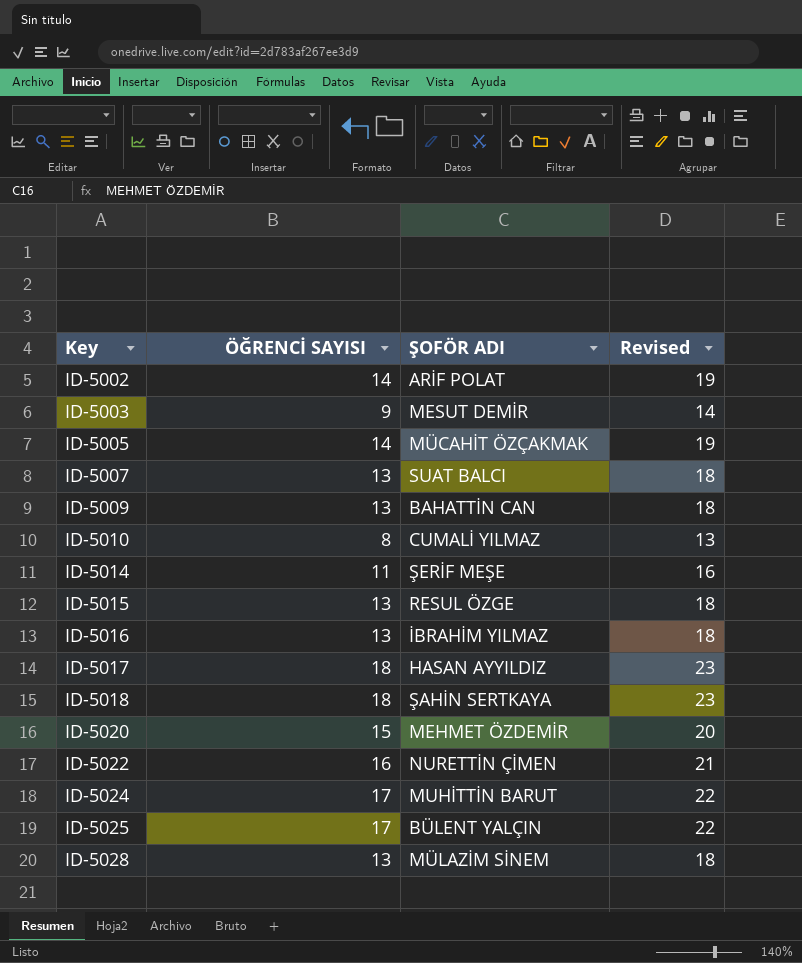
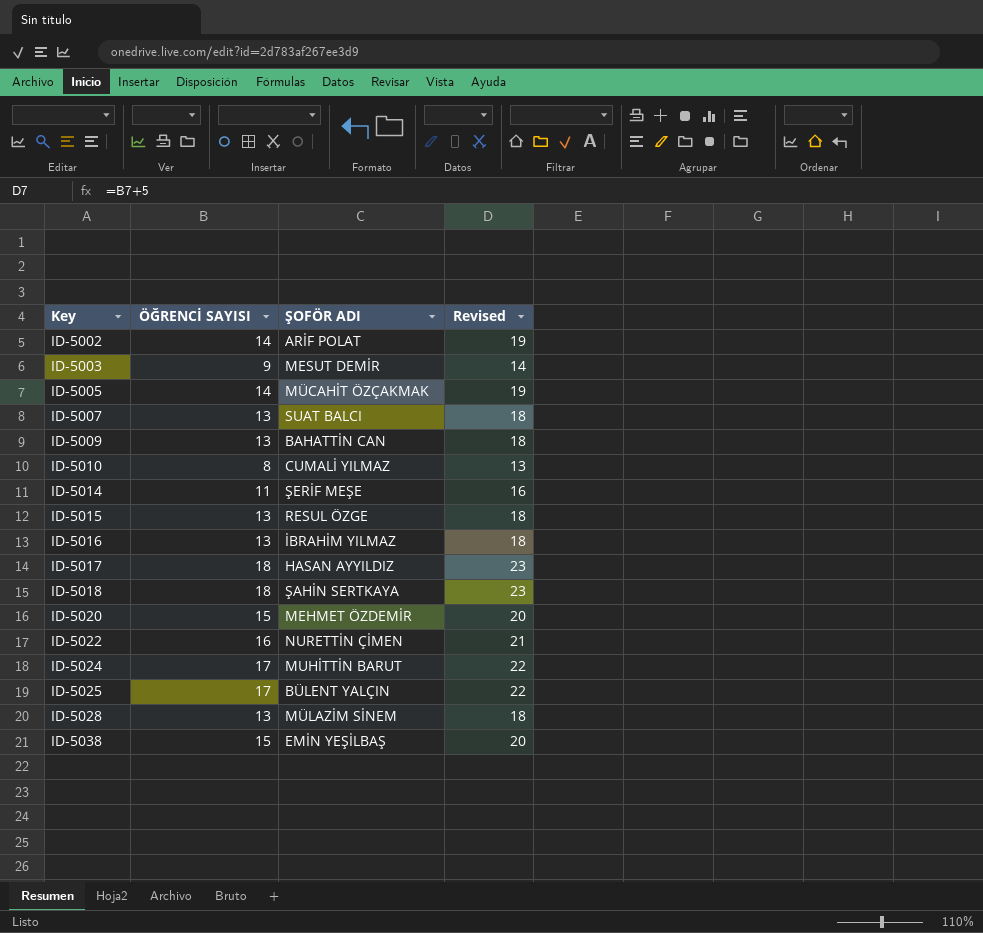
row ID-5038: none -> 15 | EMİN YEŞİLBAŞ | 20

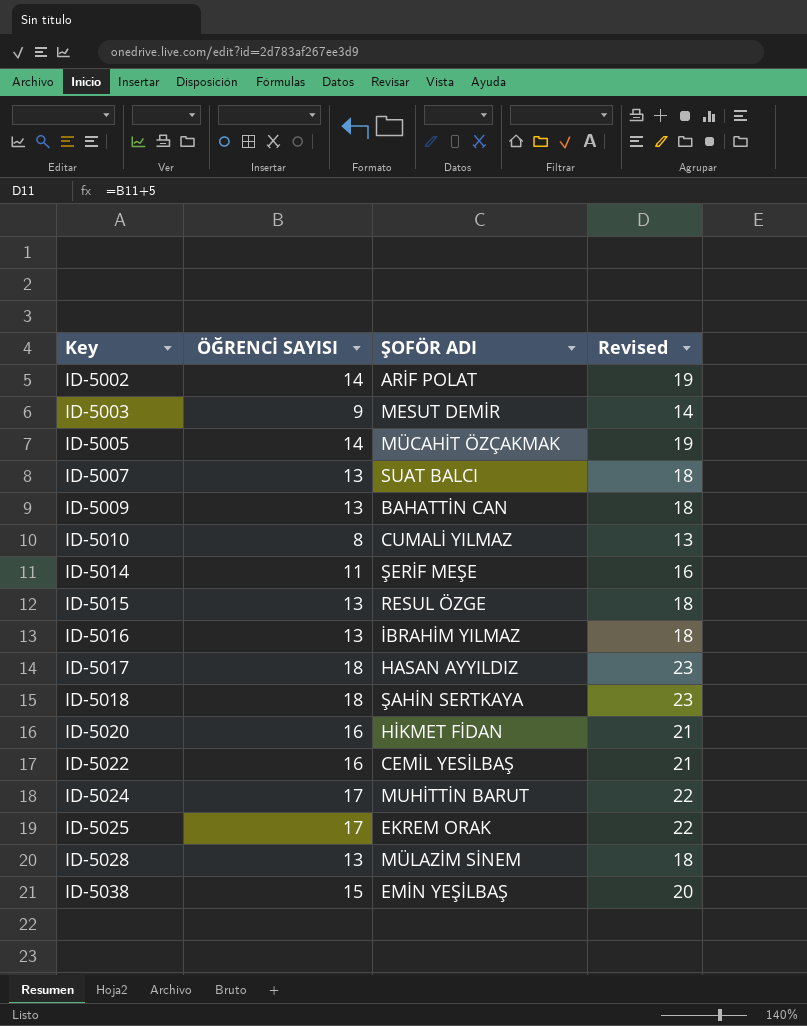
ID-5020 | ÖĞRENCİ SAYISI: 15 -> 16
ID-5020 | ŞOFÖR ADI: MEHMET ÖZDEMİR -> HİKMET FİDAN
ID-5020 | Revised: 20 -> 21
ID-5022 | ŞOFÖR ADI: NURETTİN ÇİMEN -> CEMİL YESİLBAŞ
ID-5025 | ŞOFÖR ADI: BÜLENT YALÇIN -> EKREM ORAK

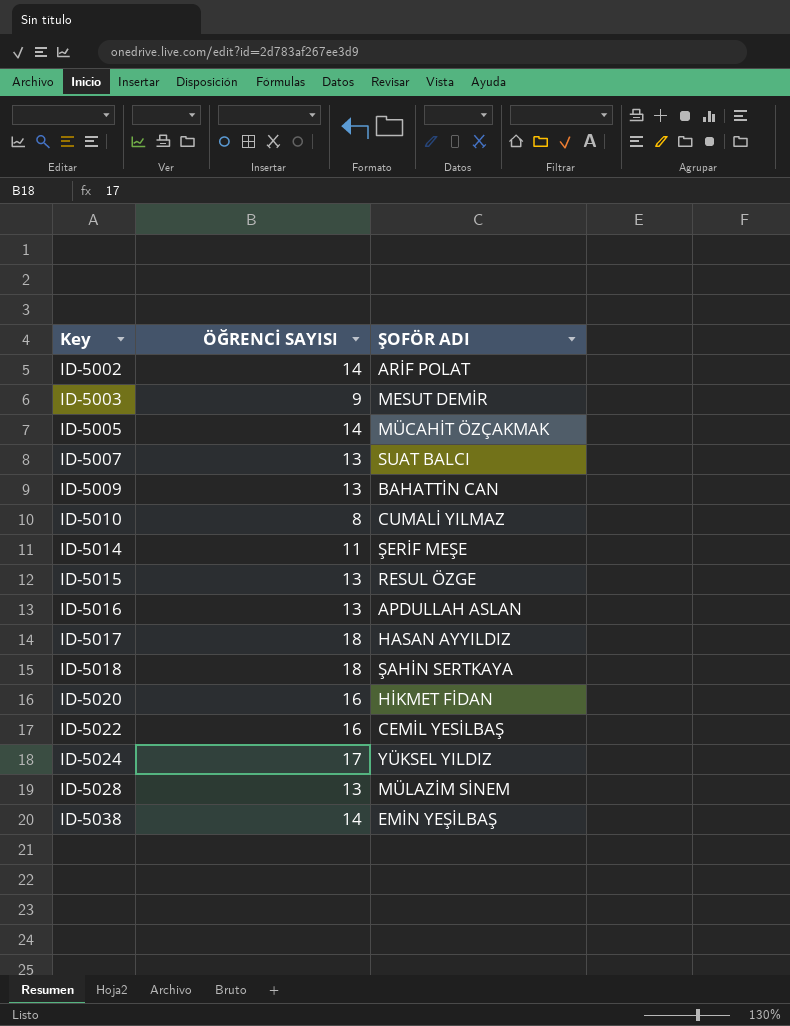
column Revised | formula: [ÖĞRENCİ SAYISI] + 5 -> none
row ID-5025: 17 | EKREM ORAK | 22 -> none
ID-5016 | ŞOFÖR ADI: İBRAHİM YILMAZ -> APDULLAH ASLAN
ID-5024 | ŞOFÖR ADI: MUHİTTİN BARUT -> YÜKSEL YILDIZ
ID-5038 | ÖĞRENCİ SAYISI: 15 -> 14

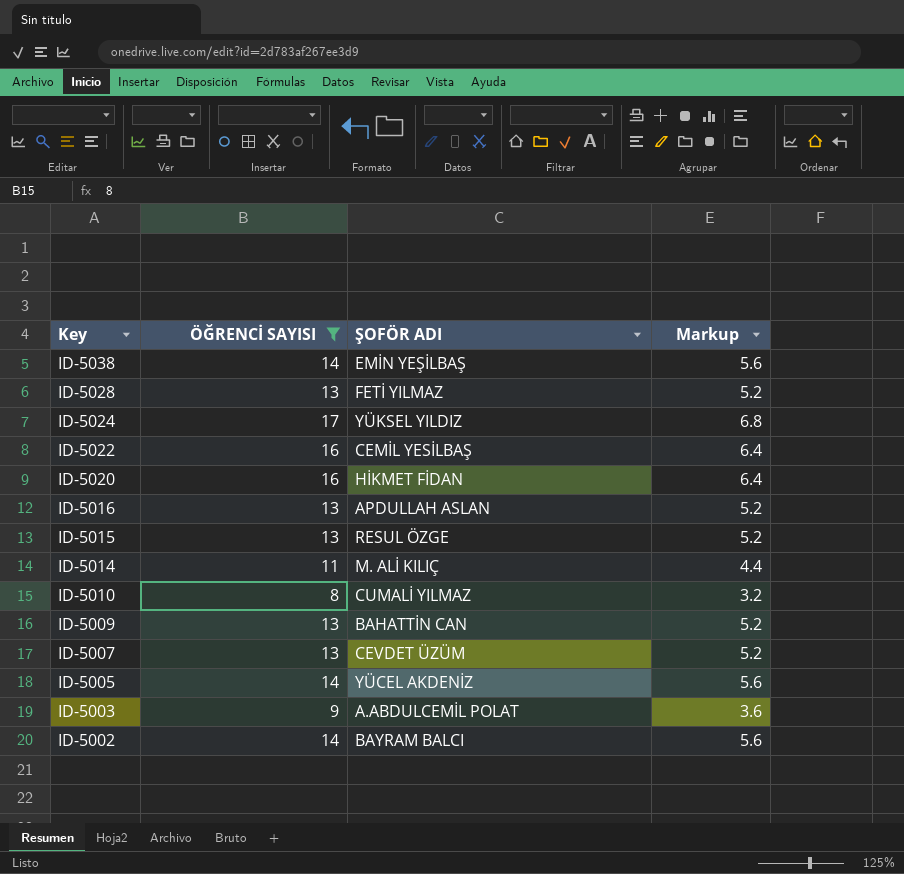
filter: none -> ÖĞRENCİ SAYISI != 18
row order: Key ascending -> Key descending
column Markup | formula: none -> [ÖĞRENCİ SAYISI] * 0.4
ID-5028 | ŞOFÖR ADI: MÜLAZİM SİNEM -> FETİ YILMAZ
ID-5014 | ŞOFÖR ADI: ŞERİF MEŞE -> M. ALİ KILIÇ
ID-5007 | ŞOFÖR ADI: SUAT BALCI -> CEVDET ÜZÜM
ID-5005 | ŞOFÖR ADI: MÜCAHİT ÖZÇAKMAK -> YÜCEL AKDENİZ
ID-5003 | ŞOFÖR ADI: MESUT DEMİR -> A.ABDULCEMİL POLAT
ID-5002 | ŞOFÖR ADI: ARİF POLAT -> BAYRAM BALCI

